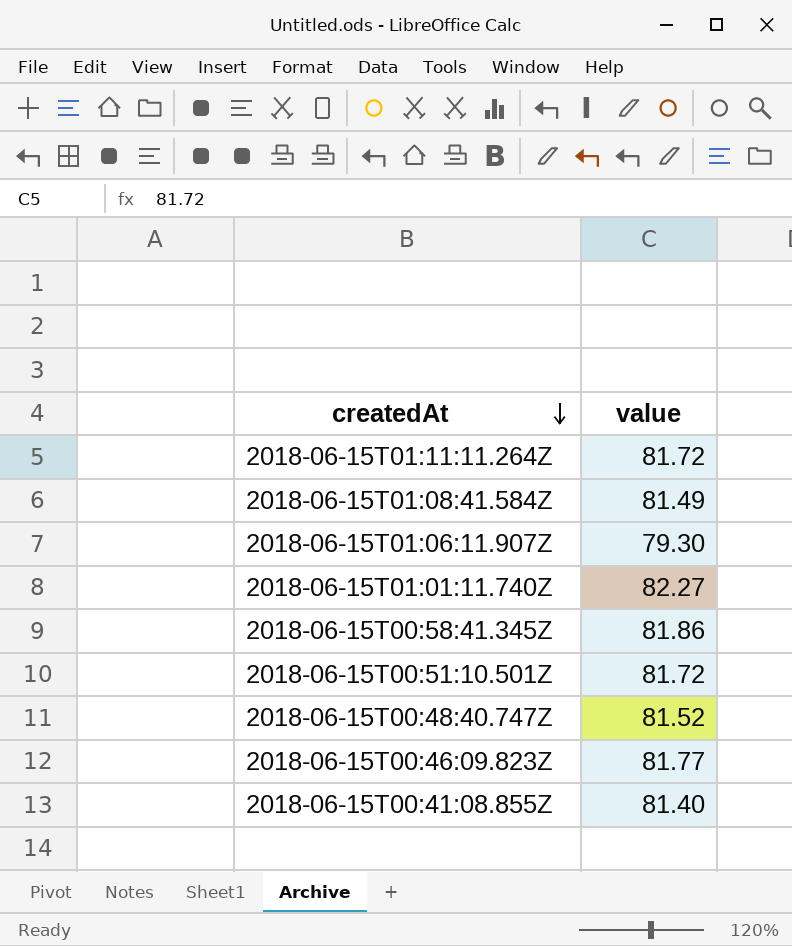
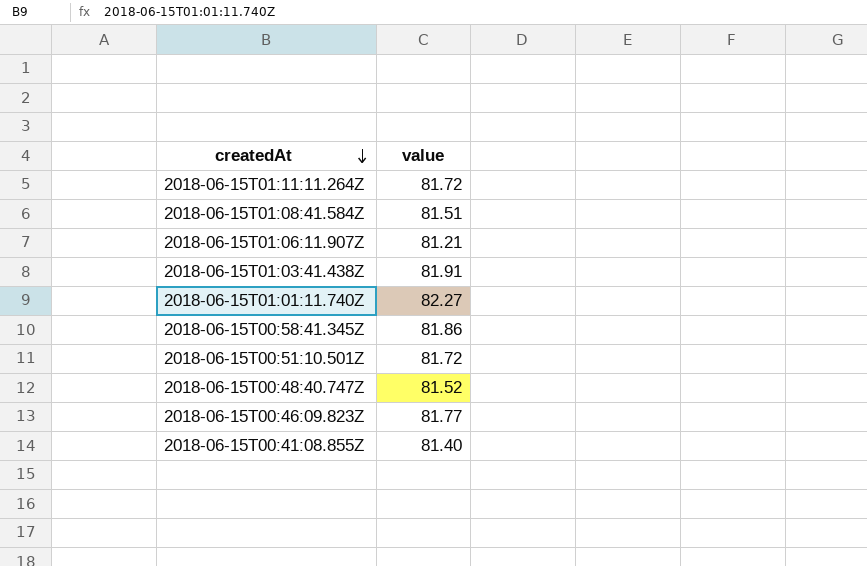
2018-06-15T01:08:41.584Z | value: 81.49 -> 81.51
2018-06-15T01:06:11.907Z | value: 79.30 -> 81.21
row 2018-06-15T01:03:41.438Z: none -> 81.91

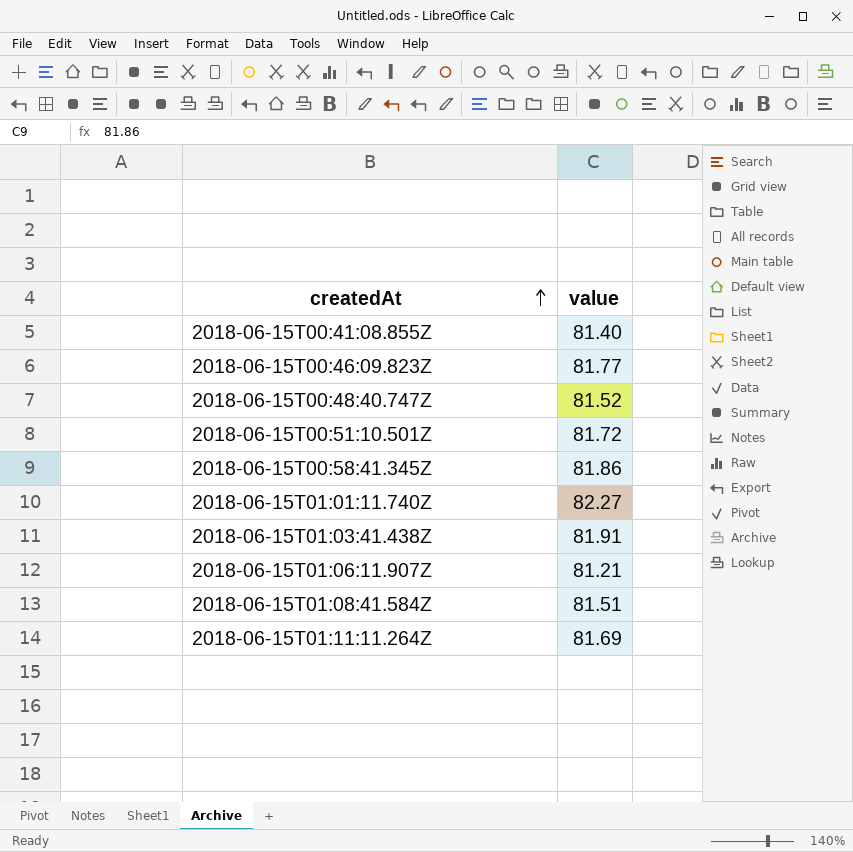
row order: createdAt descending -> createdAt ascending
2018-06-15T01:11:11.264Z | value: 81.72 -> 81.69

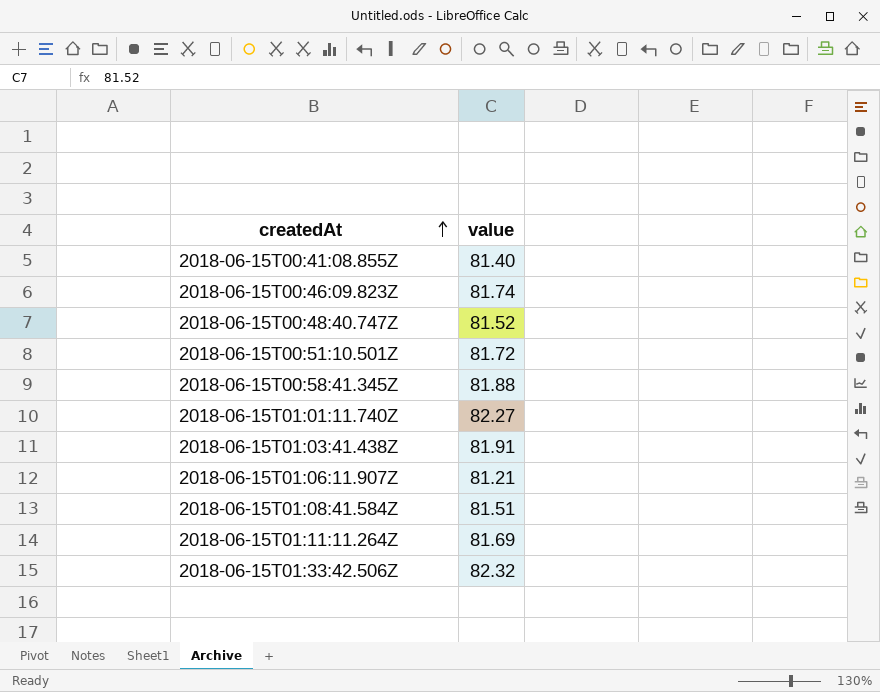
2018-06-15T00:46:09.823Z | value: 81.77 -> 81.74
2018-06-15T00:58:41.345Z | value: 81.86 -> 81.88
row 2018-06-15T01:33:42.506Z: none -> 82.32

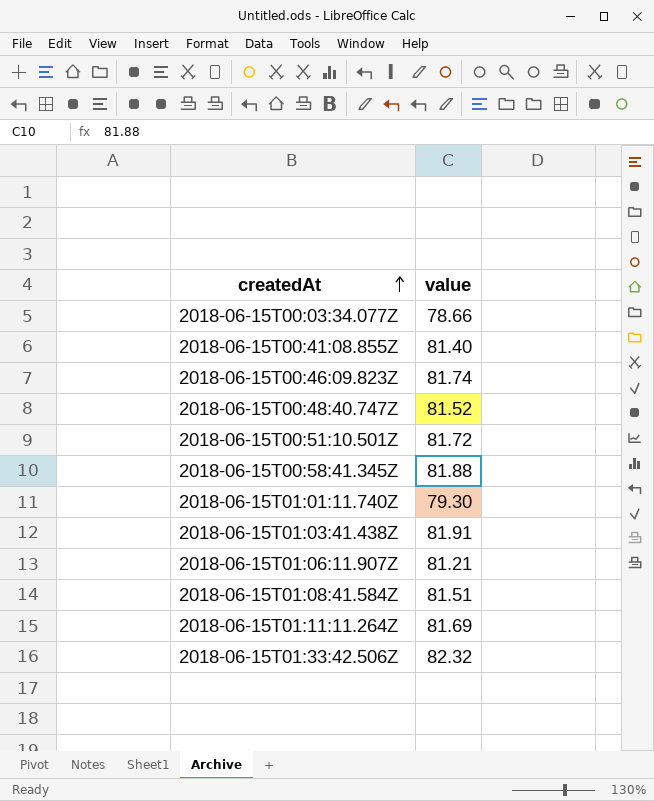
row 2018-06-15T00:03:34.077Z: none -> 78.66
2018-06-15T01:01:11.740Z | value: 82.27 -> 79.30

